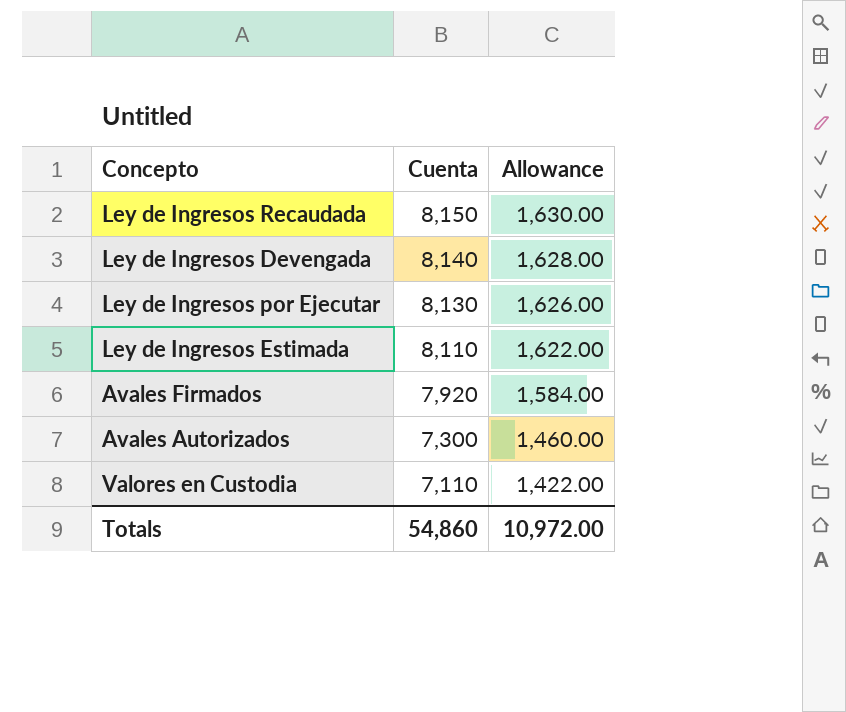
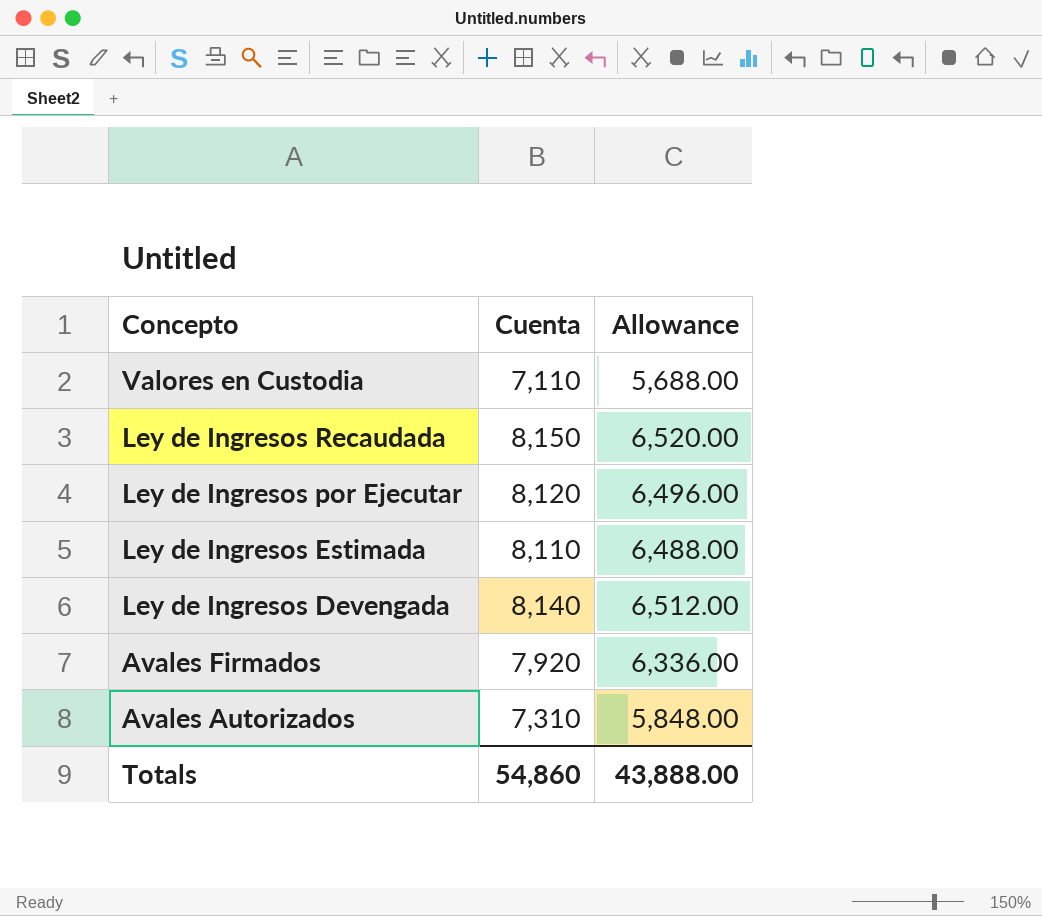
row order: Cuenta descending -> Concepto descending
column Allowance | formula: [Cuenta] * 0.2 -> [Cuenta] * 0.8
Ley de Ingresos por Ejecutar | Cuenta: 8,130 -> 8,120
Avales Autorizados | Cuenta: 7,300 -> 7,310
Totals | Allowance: 10,972.00 -> 43,888.00

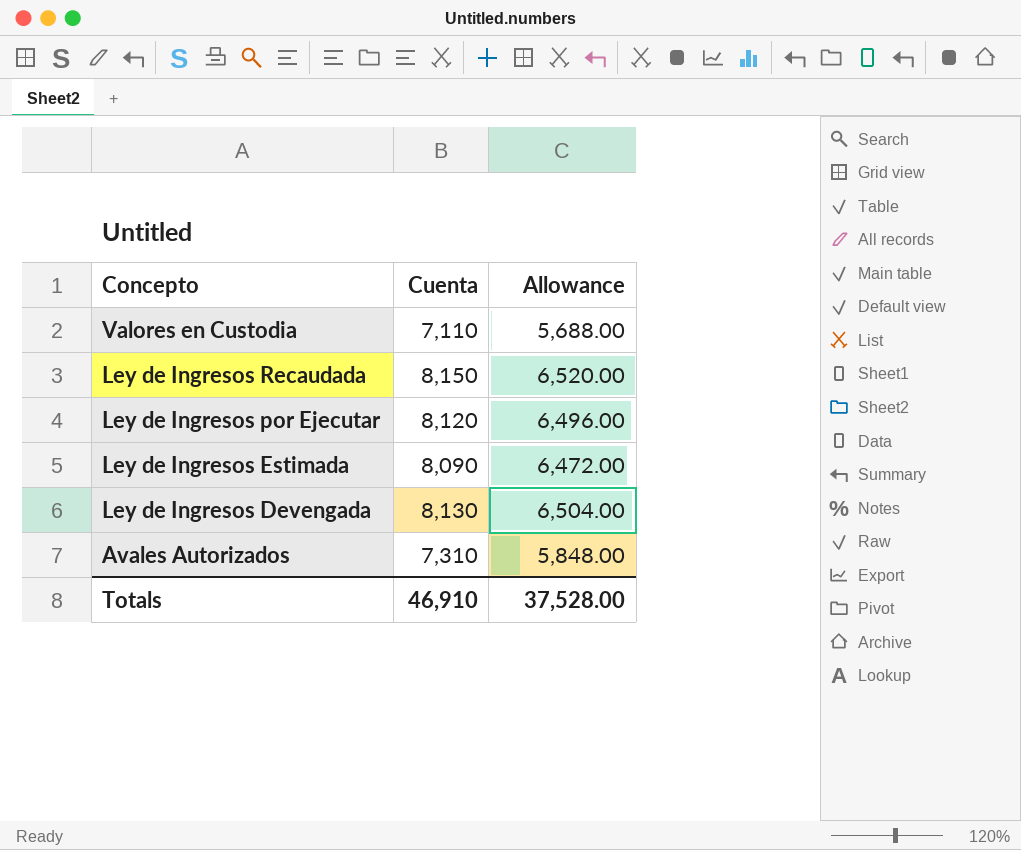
row Avales Firmados: 7,920 | 6,336.00 -> none
Ley de Ingresos Estimada | Cuenta: 8,110 -> 8,090
Ley de Ingresos Estimada | Allowance: 6,488.00 -> 6,472.00
Ley de Ingresos Devengada | Cuenta: 8,140 -> 8,130
Ley de Ingresos Devengada | Allowance: 6,512.00 -> 6,504.00
Totals | Cuenta: 54,860 -> 46,910
Totals | Allowance: 43,888.00 -> 37,528.00

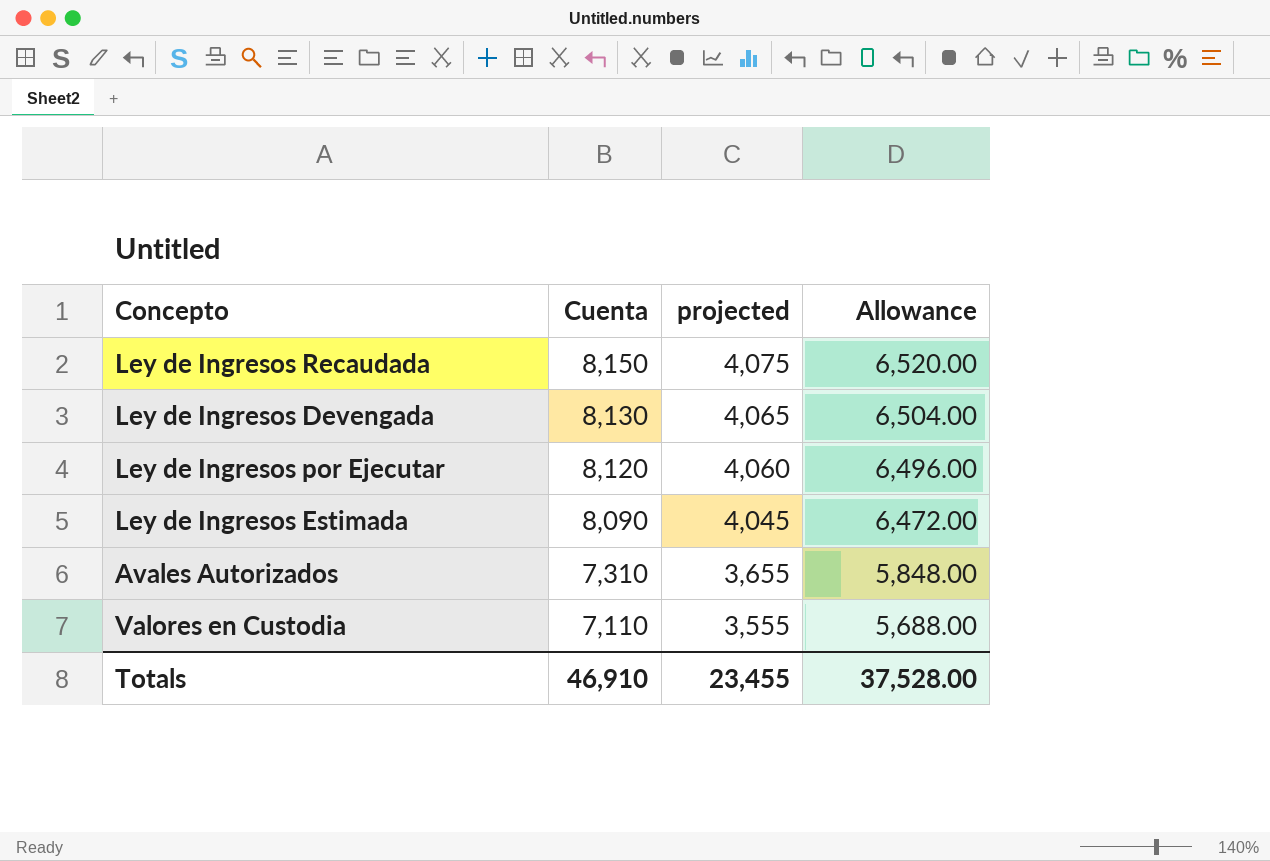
row order: Concepto descending -> Cuenta descending
column projected | formula: none -> [Cuenta] * 0.5

